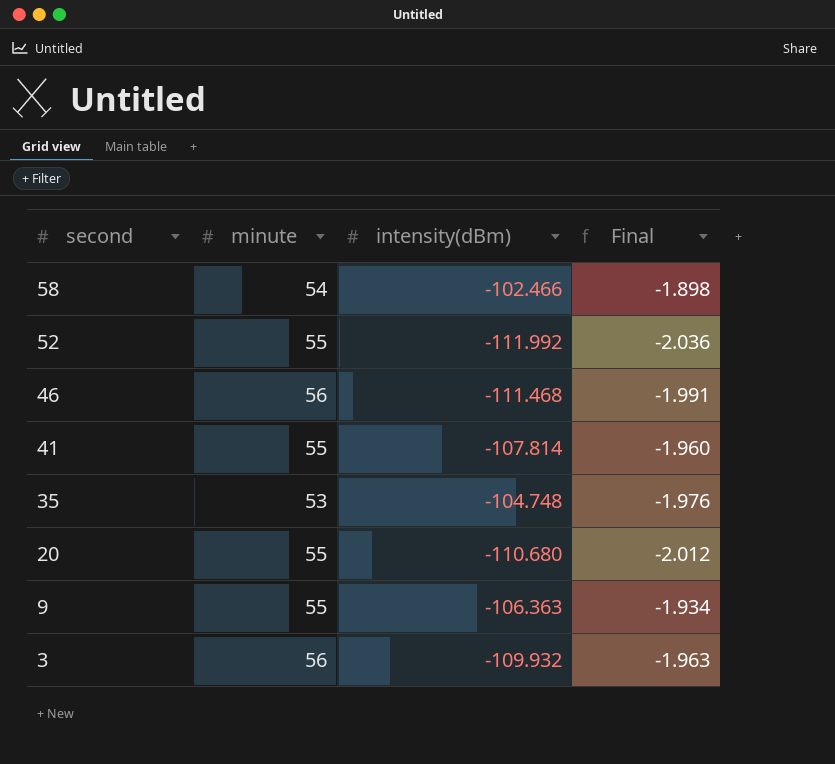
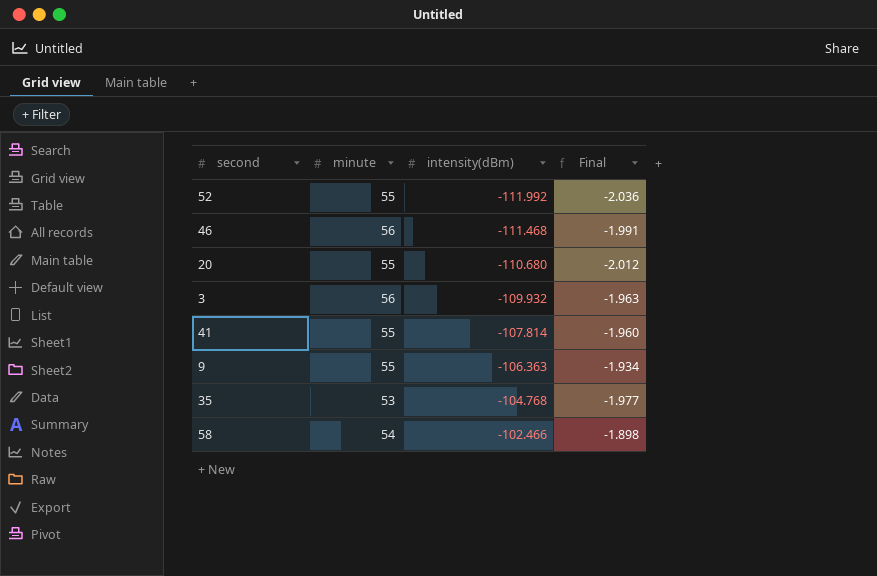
row order: second descending -> intensity(dBm) ascending
35 | intensity(dBm): -104.748 -> -104.768
35 | Final: -1.976 -> -1.977

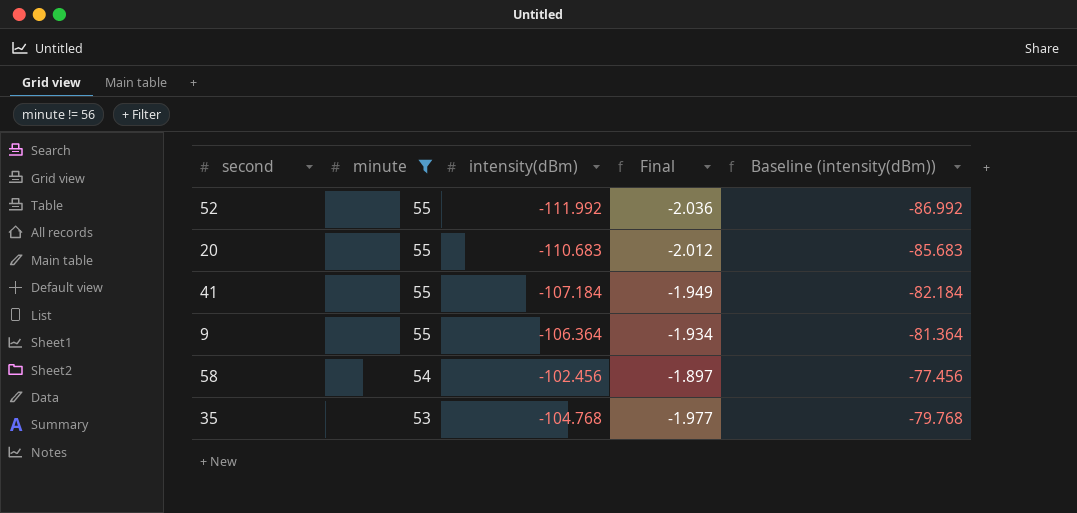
filter: none -> minute != 56
row order: intensity(dBm) ascending -> minute descending
column Baseline (intensity(dBm)) | formula: none -> [intensity(dBm)] + 25
20 | intensity(dBm): -110.680 -> -110.683
41 | intensity(dBm): -107.814 -> -107.184
41 | Final: -1.960 -> -1.949
9 | intensity(dBm): -106.363 -> -106.364
58 | intensity(dBm): -102.466 -> -102.456
58 | Final: -1.898 -> -1.897

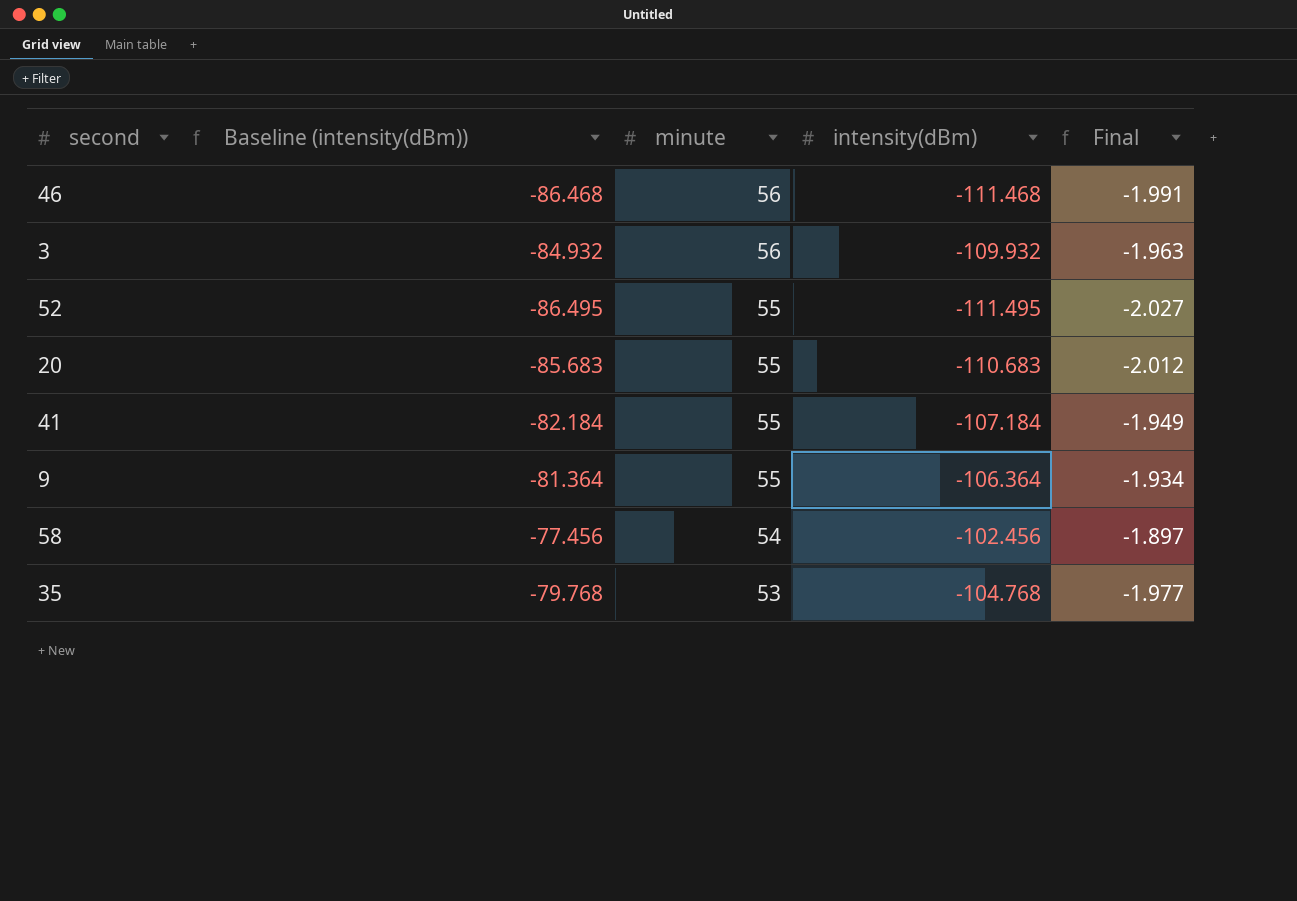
filter: minute != 56 -> none
column Baseline (intensity(dBm)) | position: 5 -> 2
52 | Baseline (intensity(dBm)): -86.992 -> -86.495
52 | intensity(dBm): -111.992 -> -111.495
52 | Final: -2.036 -> -2.027

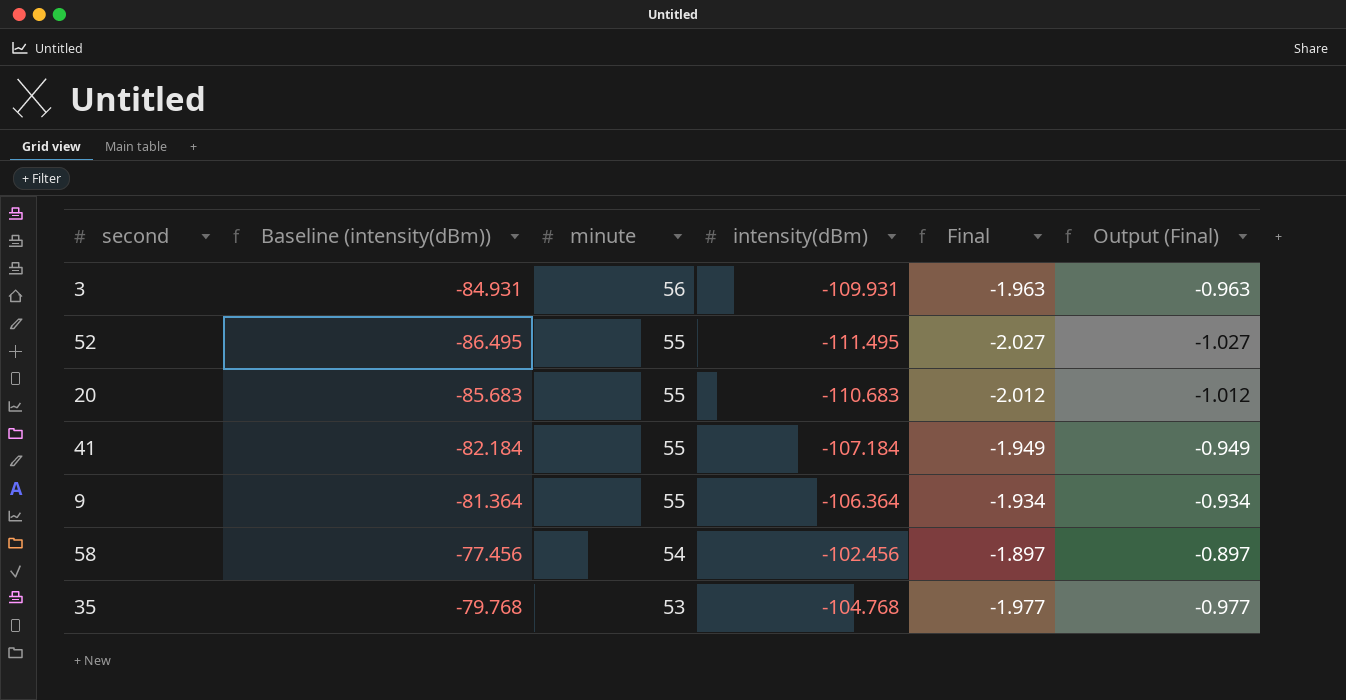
column Output (Final) | formula: none -> [Final] + 1
row 46: -86.468 | 56 | -111.468 | -1.991 -> none
3 | Baseline (intensity(dBm)): -84.932 -> -84.931
3 | intensity(dBm): -109.932 -> -109.931

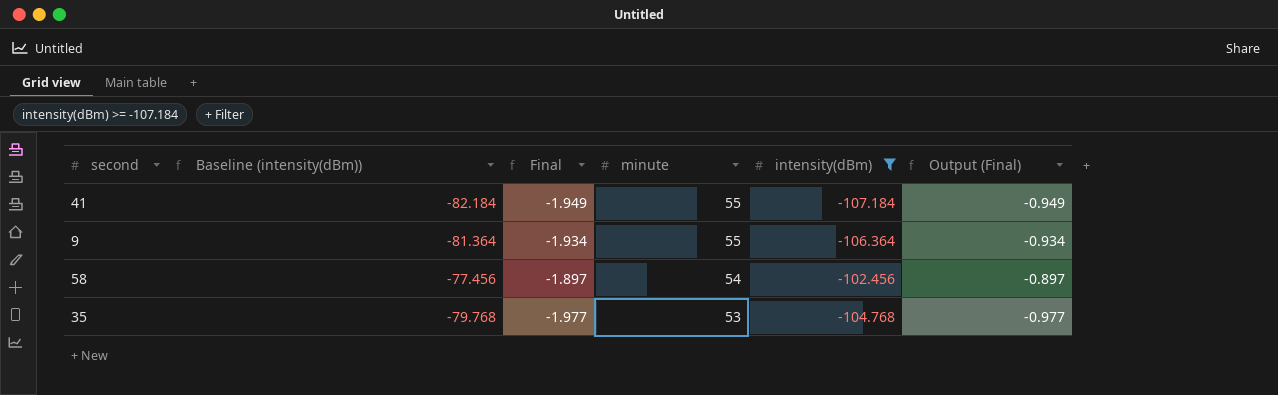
filter: none -> intensity(dBm) >= -107.184
column Final | position: 5 -> 3

